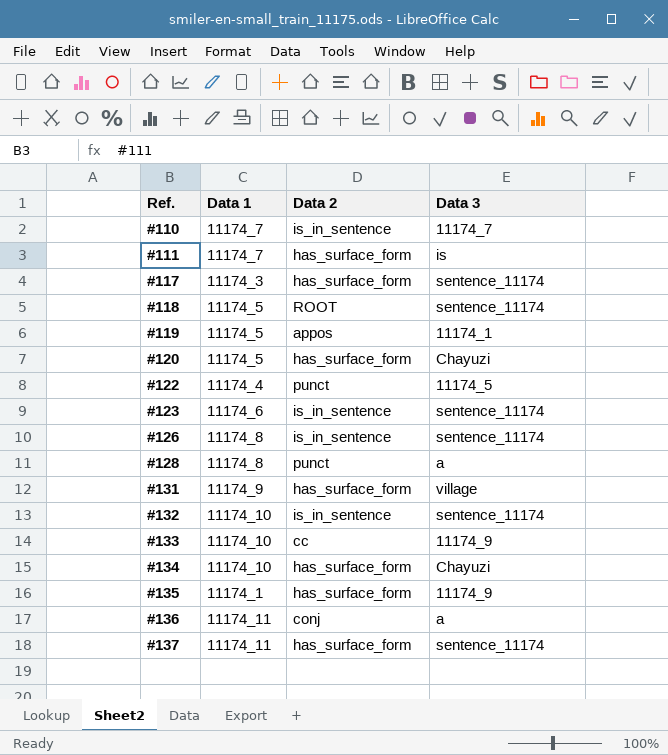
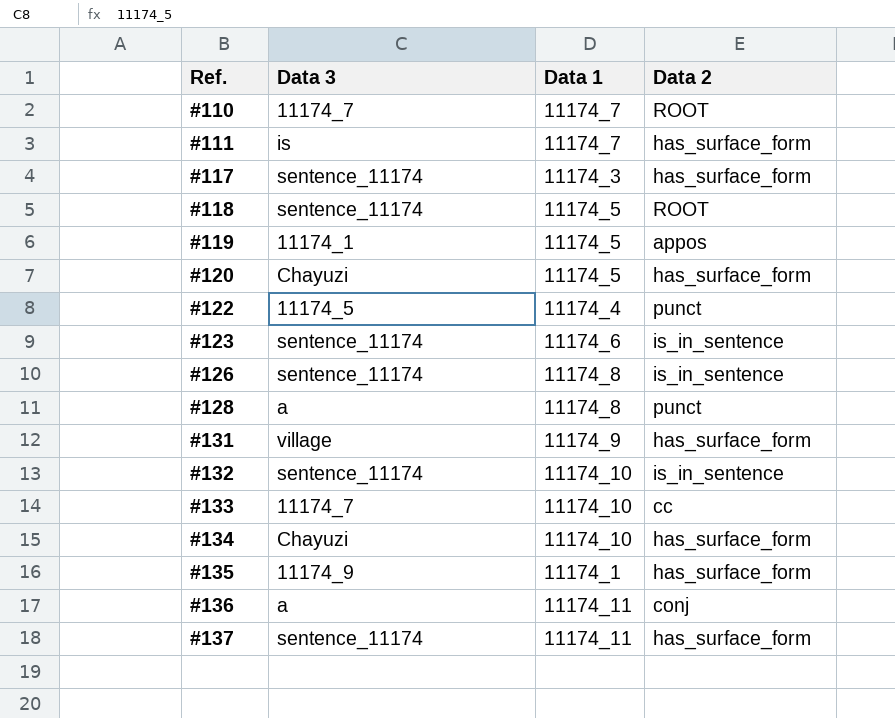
column Data 3 | position: 4 -> 2
#110 | Data 2: is_in_sentence -> ROOT
#133 | Data 3: 11174_9 -> 11174_7

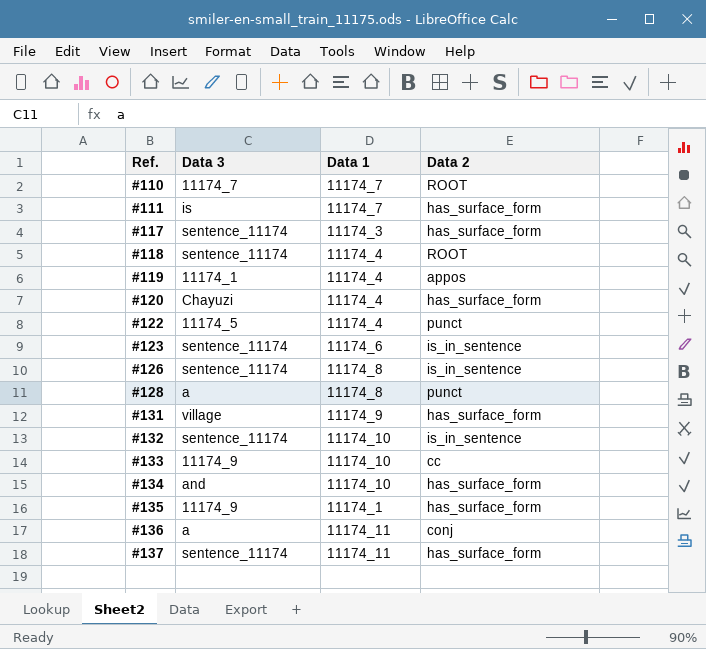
#118 | Data 1: 11174_5 -> 11174_4
#119 | Data 1: 11174_5 -> 11174_4
#120 | Data 1: 11174_5 -> 11174_4
#133 | Data 3: 11174_7 -> 11174_9
#134 | Data 3: Chayuzi -> and

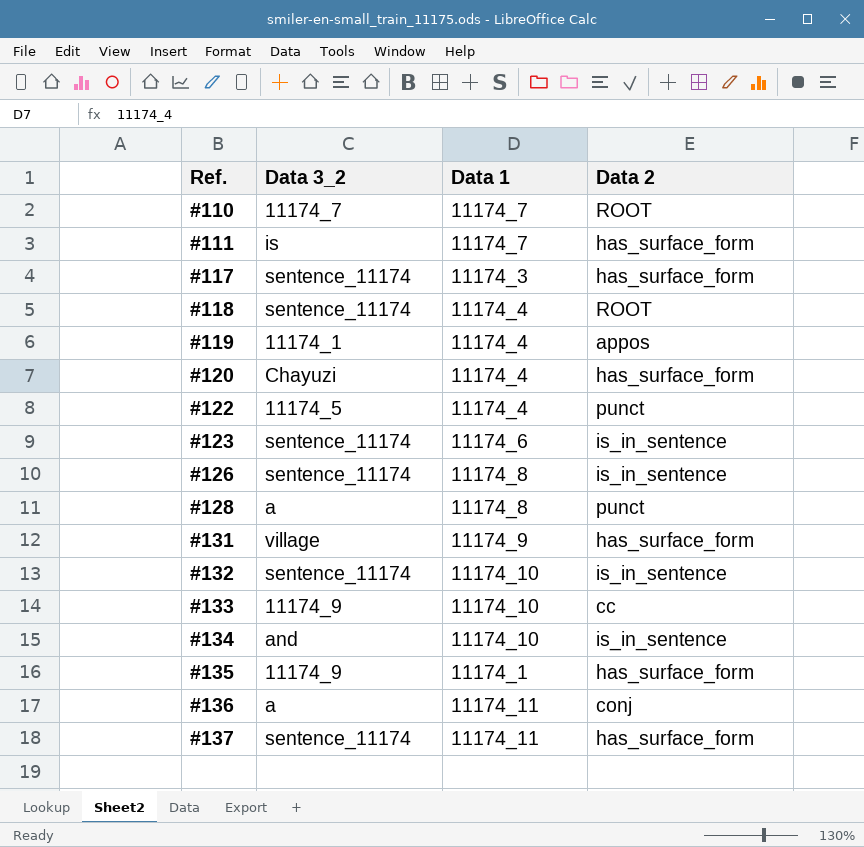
column name: Data 3 -> Data 3_2
#134 | Data 2: has_surface_form -> is_in_sentence

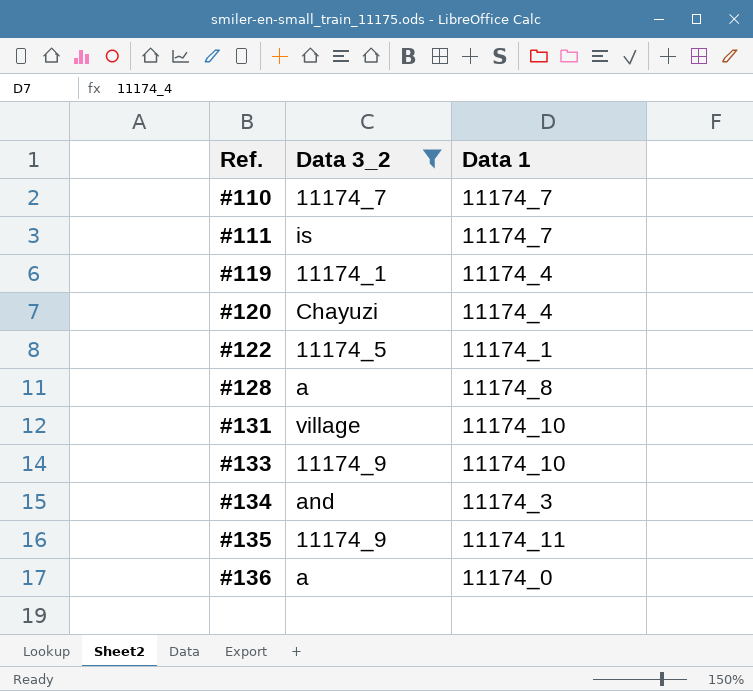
filter: none -> Data 3_2 != sentence_11174
column Data 2 | position: 4 -> none
#122 | Data 1: 11174_4 -> 11174_1
#131 | Data 1: 11174_9 -> 11174_10
#134 | Data 1: 11174_10 -> 11174_3
#135 | Data 1: 11174_1 -> 11174_11
#136 | Data 1: 11174_11 -> 11174_0

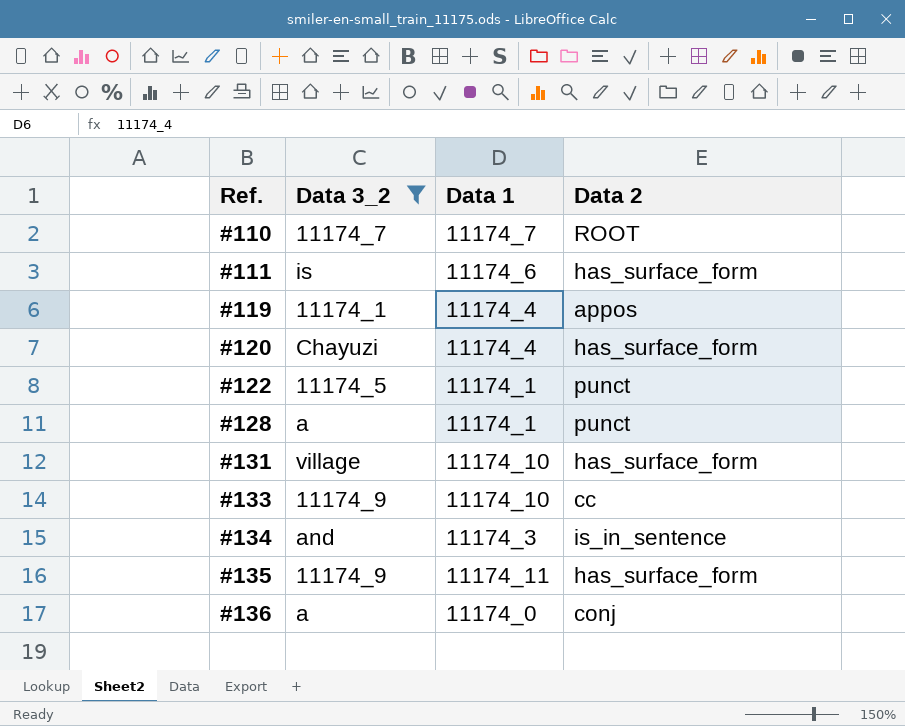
column Data 2 | position: none -> 4
#111 | Data 1: 11174_7 -> 11174_6
#128 | Data 1: 11174_8 -> 11174_1

